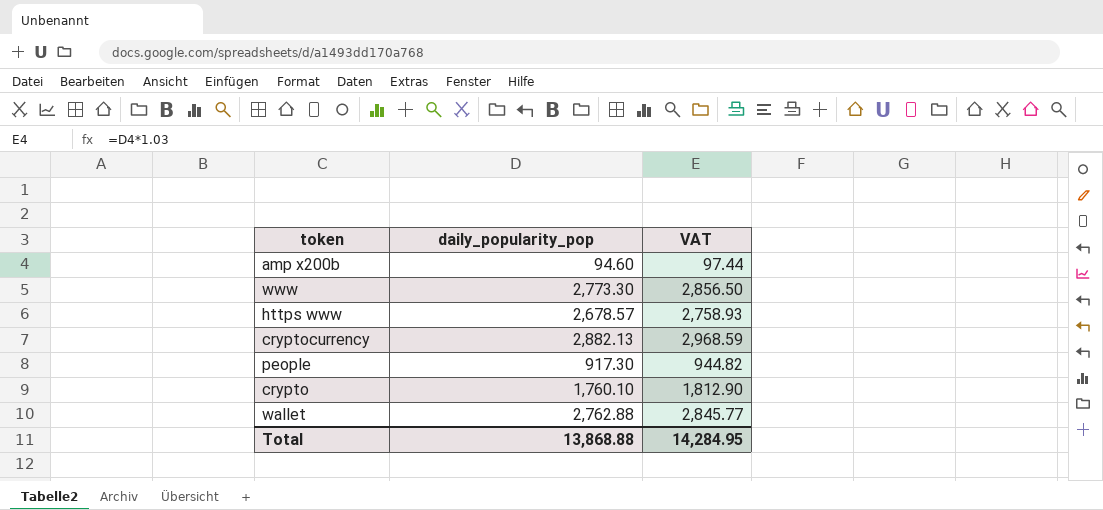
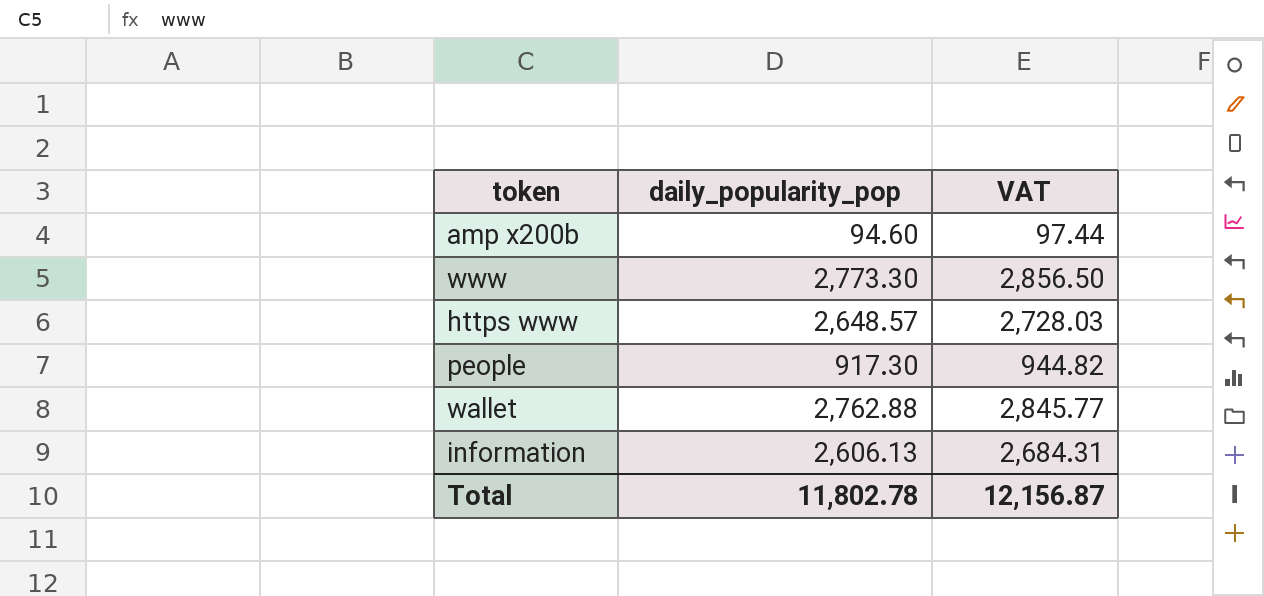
row cryptocurrency: 2,882.13 | 2,968.59 -> none
row crypto: 1,760.10 | 1,812.90 -> none
https www | daily_popularity_pop: 2,678.57 -> 2,648.57
https www | VAT: 2,758.93 -> 2,728.03
row information: none -> 2,606.13 | 2,684.31
Total | daily_popularity_pop: 13,868.88 -> 11,802.78
Total | VAT: 14,284.95 -> 12,156.87

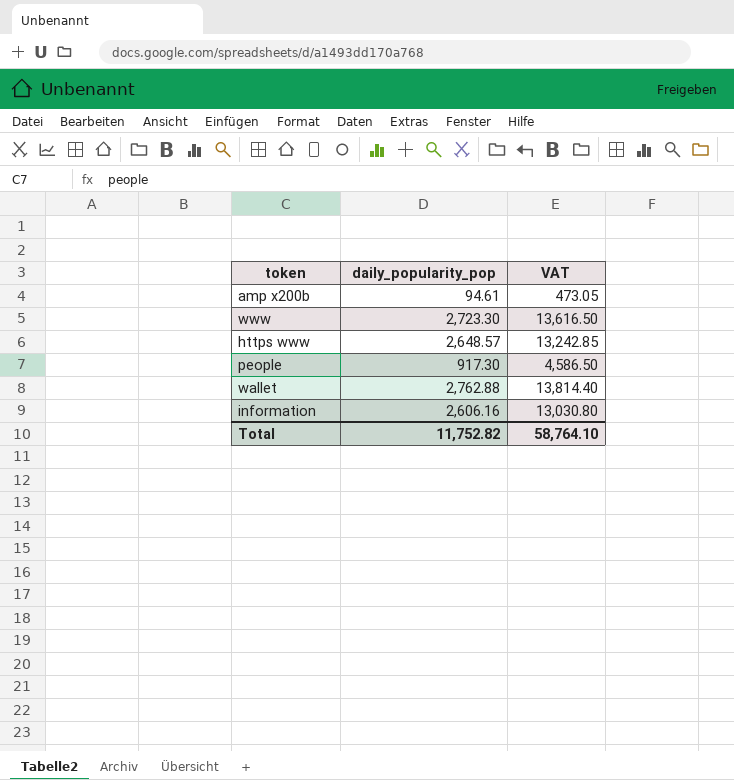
column VAT | formula: [daily_popularity_pop] * 1.03 -> [daily_popularity_pop] * 5
amp x200b | daily_popularity_pop: 94.60 -> 94.61
www | daily_popularity_pop: 2,773.30 -> 2,723.30
information | daily_popularity_pop: 2,606.13 -> 2,606.16
Total | daily_popularity_pop: 11,802.78 -> 11,752.82
Total | VAT: 12,156.87 -> 58,764.10

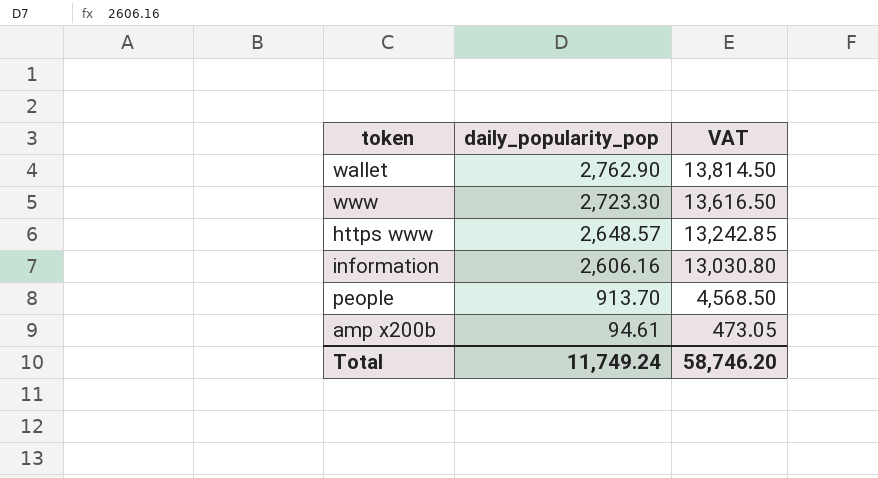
row order: none -> daily_popularity_pop descending
wallet | daily_popularity_pop: 2,762.88 -> 2,762.90
wallet | VAT: 13,814.40 -> 13,814.50
people | daily_popularity_pop: 917.30 -> 913.70
people | VAT: 4,586.50 -> 4,568.50
Total | daily_popularity_pop: 11,752.82 -> 11,749.24
Total | VAT: 58,764.10 -> 58,746.20

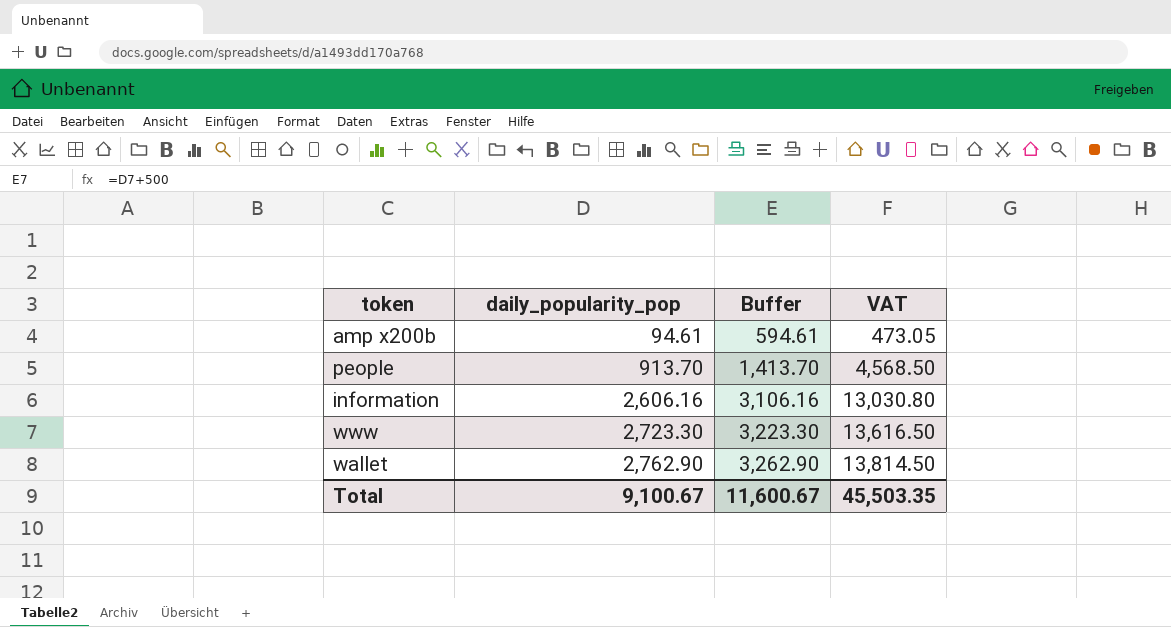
row order: daily_popularity_pop descending -> daily_popularity_pop ascending
column Buffer | formula: none -> [daily_popularity_pop] + 500
row https www: 2,648.57 | 13,242.85 -> none
Total | daily_popularity_pop: 11,749.24 -> 9,100.67
Total | VAT: 58,746.20 -> 45,503.35

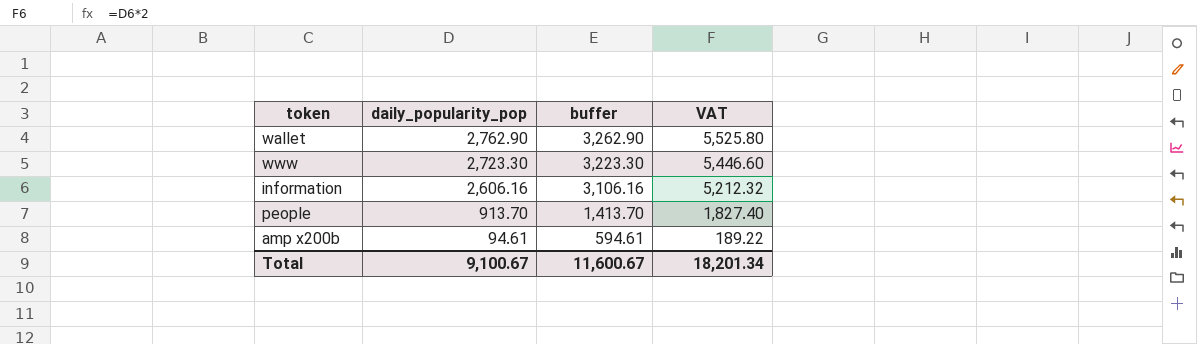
row order: daily_popularity_pop ascending -> daily_popularity_pop descending
column name: Buffer -> buffer
column VAT | formula: [daily_popularity_pop] * 5 -> [daily_popularity_pop] * 2
Total | VAT: 45,503.35 -> 18,201.34

